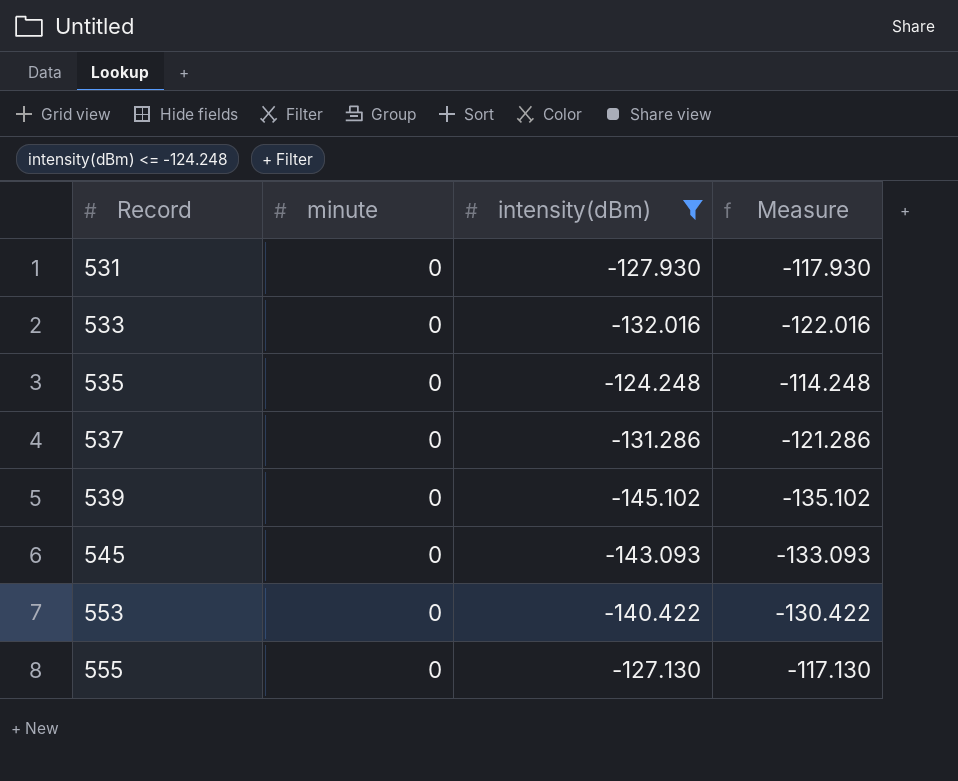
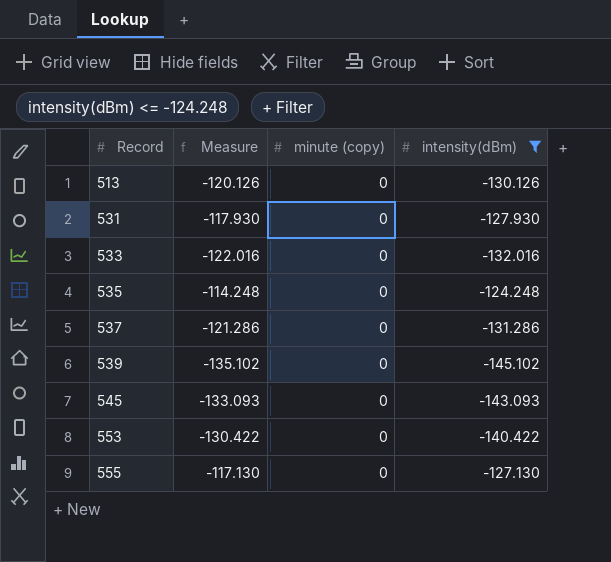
column Measure | position: 4 -> 2
column name: minute -> minute (copy)
row 513: none -> -120.126 | 0 | -130.126

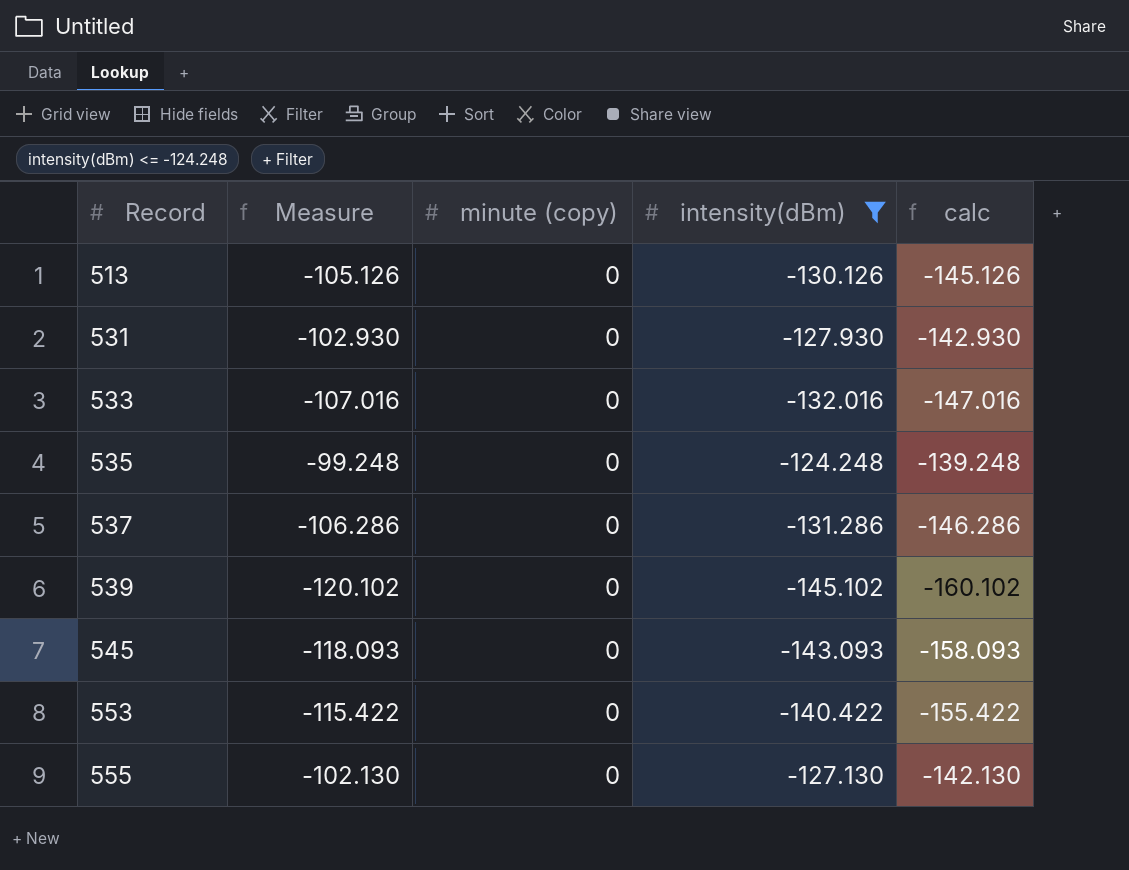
column Measure | formula: [intensity(dBm)] + 10 -> [intensity(dBm)] + 25
column calc | formula: none -> [intensity(dBm)] - 15

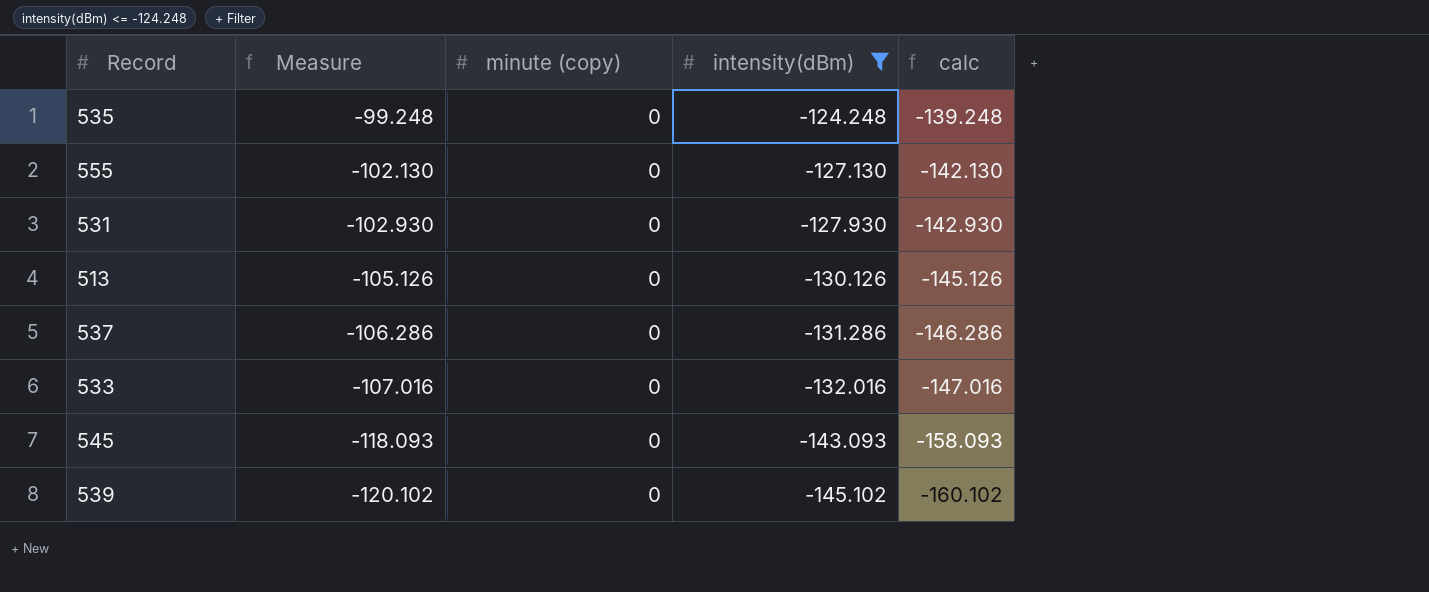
row order: Record ascending -> Measure descending
row 553: -115.422 | 0 | -140.422 | -155.422 -> none

